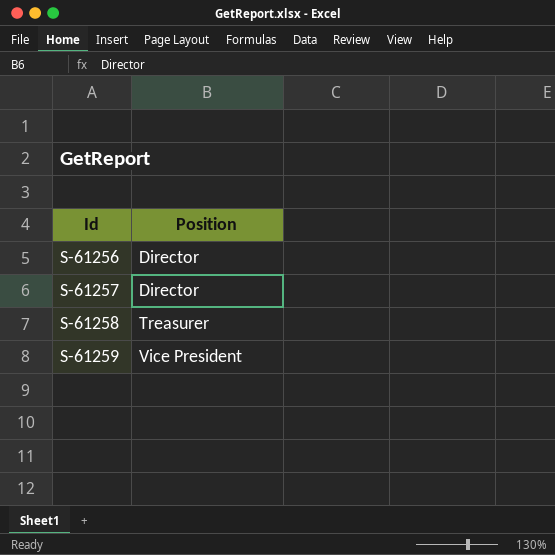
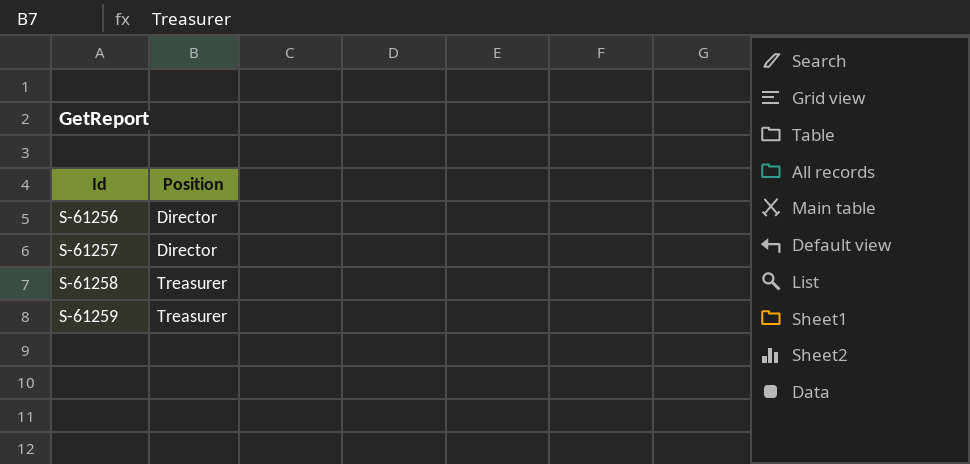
S-61259 | Position: Vice President -> Treasurer

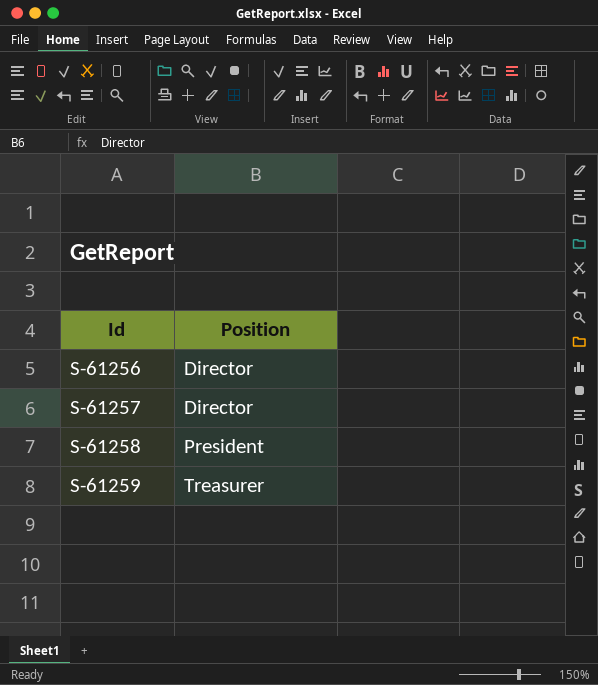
S-61258 | Position: Treasurer -> President

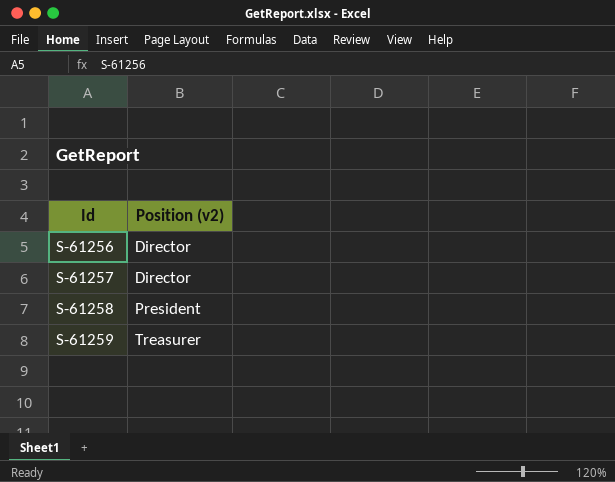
column name: Position -> Position (v2)

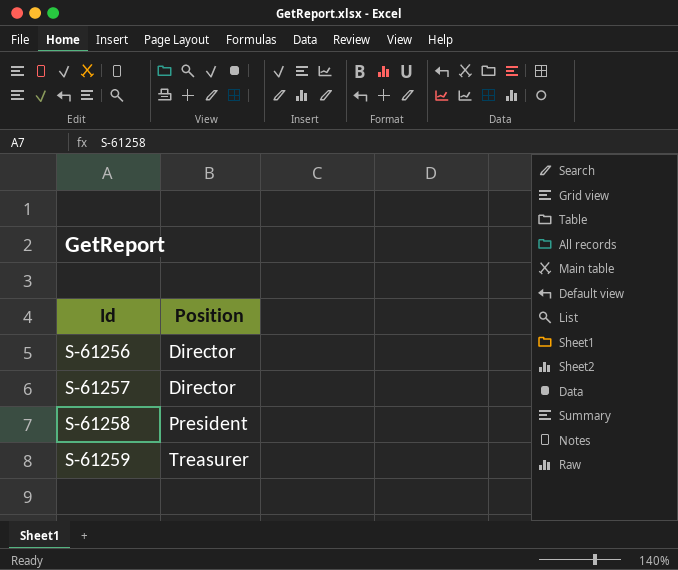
column name: Position (v2) -> Position

